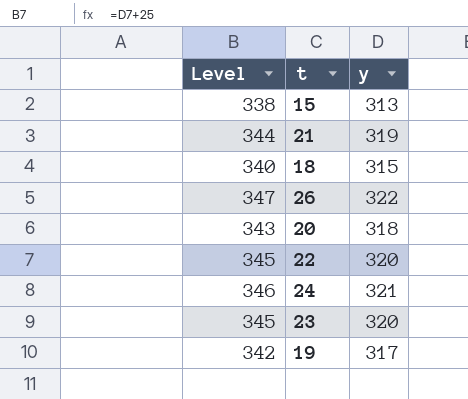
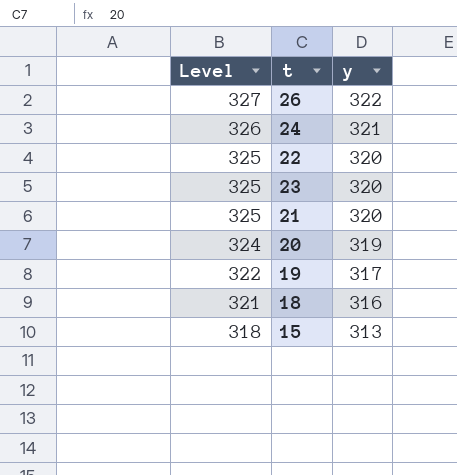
row order: none -> Level descending
column Level | formula: [y] + 25 -> [y] + 5
21 | y: 319 -> 320
20 | y: 318 -> 319
18 | y: 315 -> 316

